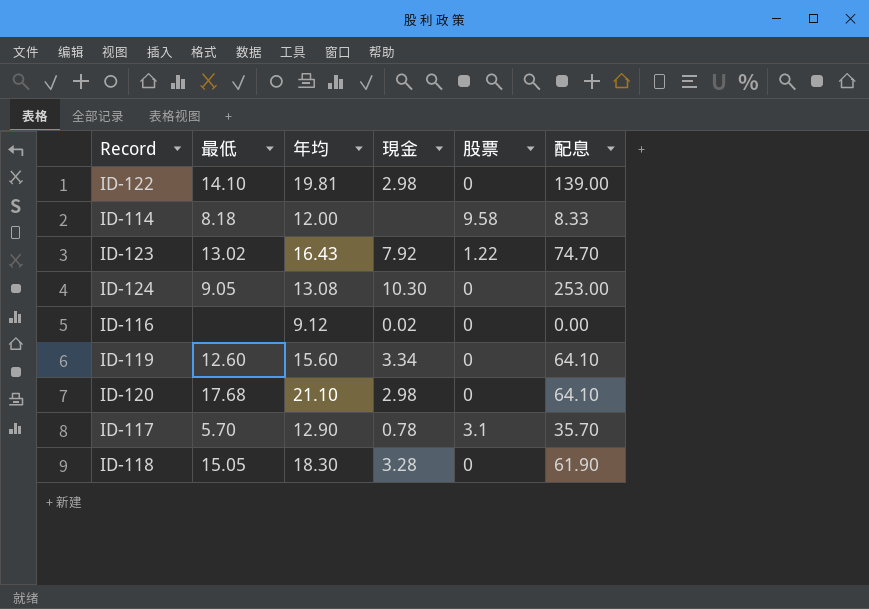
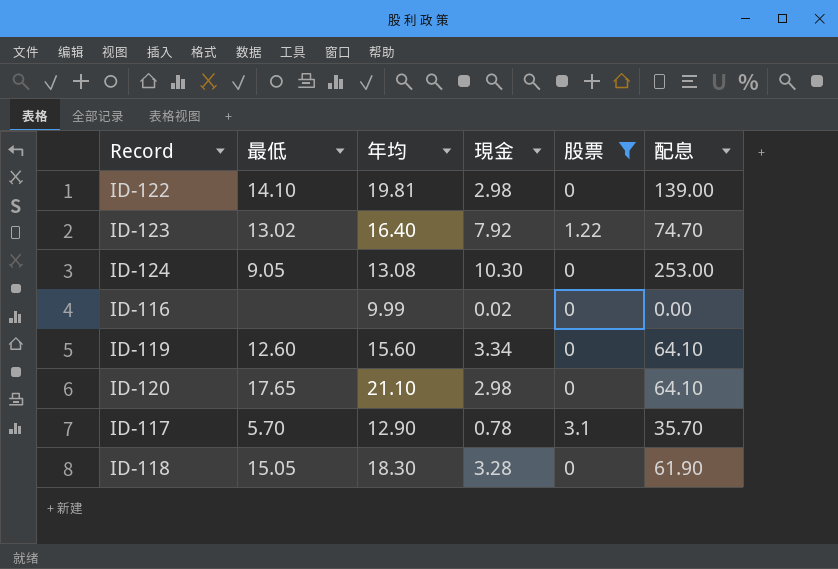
filter: none -> 股票 != 9.58
ID-123 | 年均: 16.43 -> 16.40
ID-116 | 年均: 9.12 -> 9.99
ID-120 | 最低: 17.68 -> 17.65

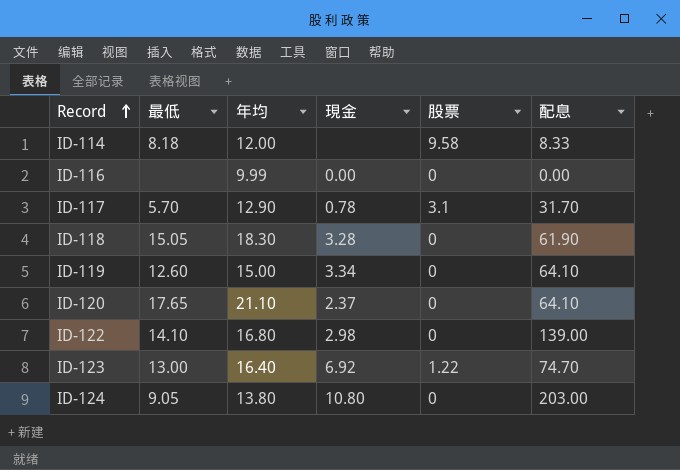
filter: 股票 != 9.58 -> none
row order: none -> Record ascending
ID-116 | 現金: 0.02 -> 0.00
ID-117 | 配息: 35.70 -> 31.70
ID-119 | 年均: 15.60 -> 15.00
ID-120 | 現金: 2.98 -> 2.37
ID-122 | 年均: 19.81 -> 16.80
ID-123 | 最低: 13.02 -> 13.00
ID-123 | 現金: 7.92 -> 6.92
ID-124 | 年均: 13.08 -> 13.80
ID-124 | 現金: 10.30 -> 10.80
ID-124 | 配息: 253.00 -> 203.00

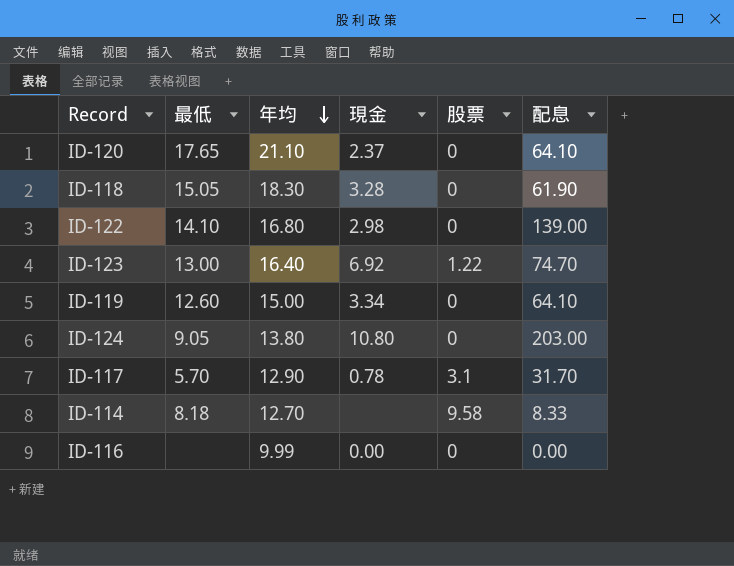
row order: Record ascending -> 年均 descending
ID-114 | 年均: 12.00 -> 12.70

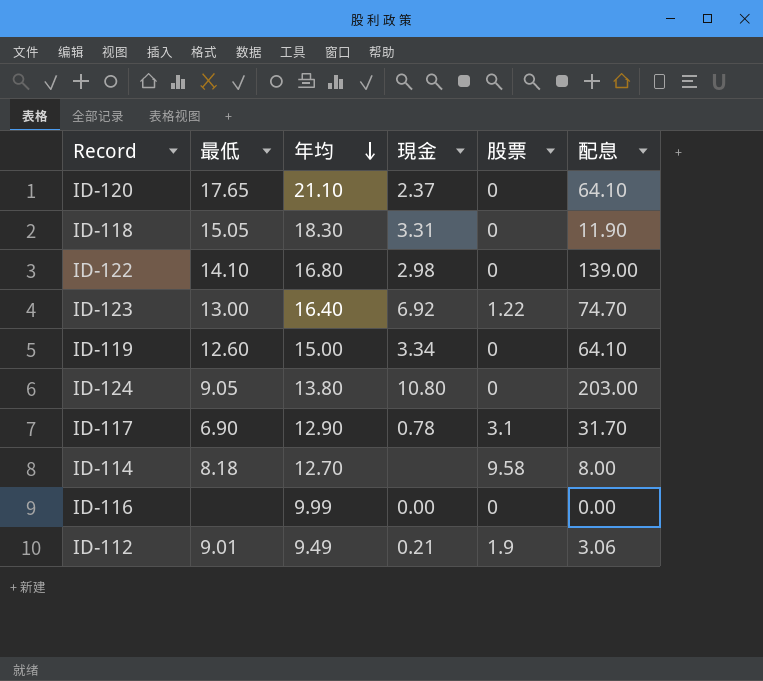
ID-118 | 現金: 3.28 -> 3.31
ID-118 | 配息: 61.90 -> 11.90
ID-117 | 最低: 5.70 -> 6.90
ID-114 | 配息: 8.33 -> 8.00
row ID-112: none -> 9.01 | 9.49 | 0.21 | 1.9 | 3.06

